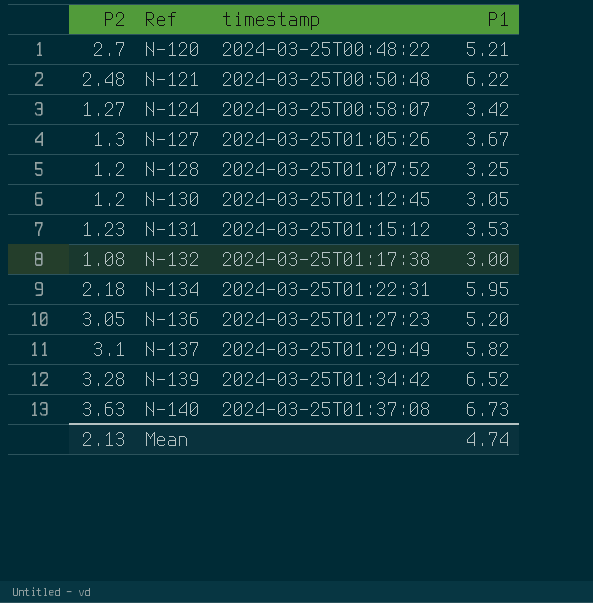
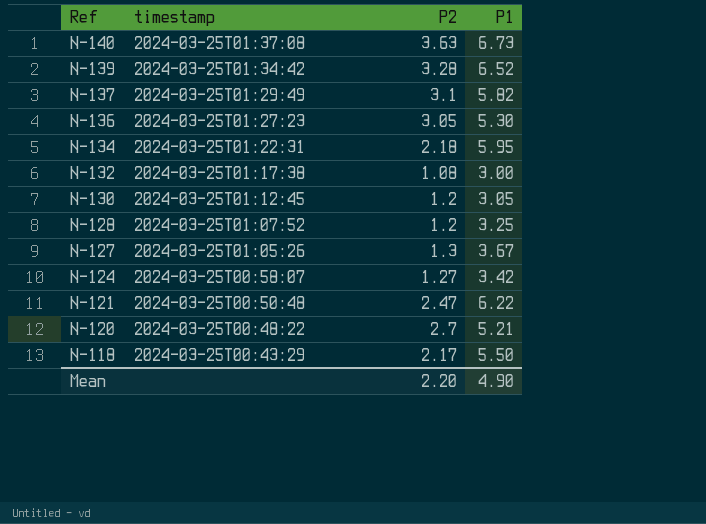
row order: Ref ascending -> Ref descending
column P2 | position: 1 -> 3
row N-131: 1.23 | 2024-03-25T01:15:12 | 3.53 -> none
N-136 | P1: 5.20 -> 5.30
N-121 | P2: 2.48 -> 2.47
row N-118: none -> 2024-03-25T00:43:29 | 2.17 | 5.50
Mean | P2: 2.13 -> 2.20
Mean | P1: 4.74 -> 4.90

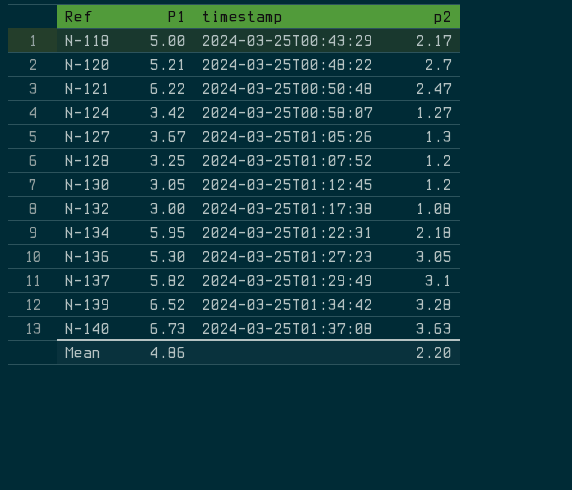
row order: Ref descending -> Ref ascending
column P1 | position: 4 -> 2
column name: P2 -> p2
N-118 | P1: 5.50 -> 5.00
Mean | P1: 4.90 -> 4.86

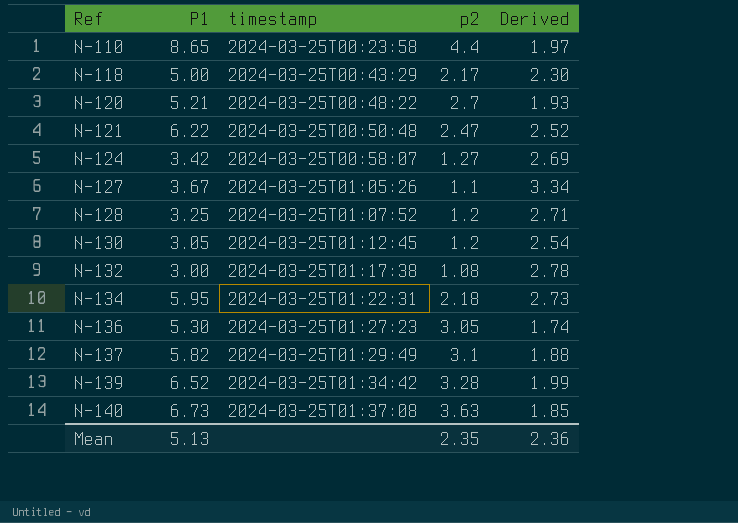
column Derived | formula: none -> [P1] / [p2]
row N-110: none -> 8.65 | 2024-03-25T00:23:58 | 4.4 | 1.97
N-127 | p2: 1.3 -> 1.1
Mean | P1: 4.86 -> 5.13
Mean | p2: 2.20 -> 2.35

